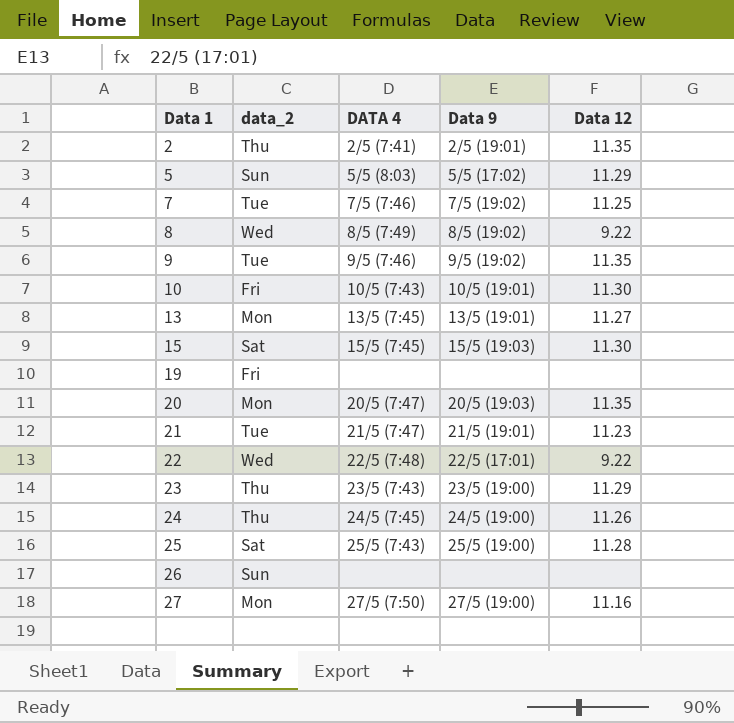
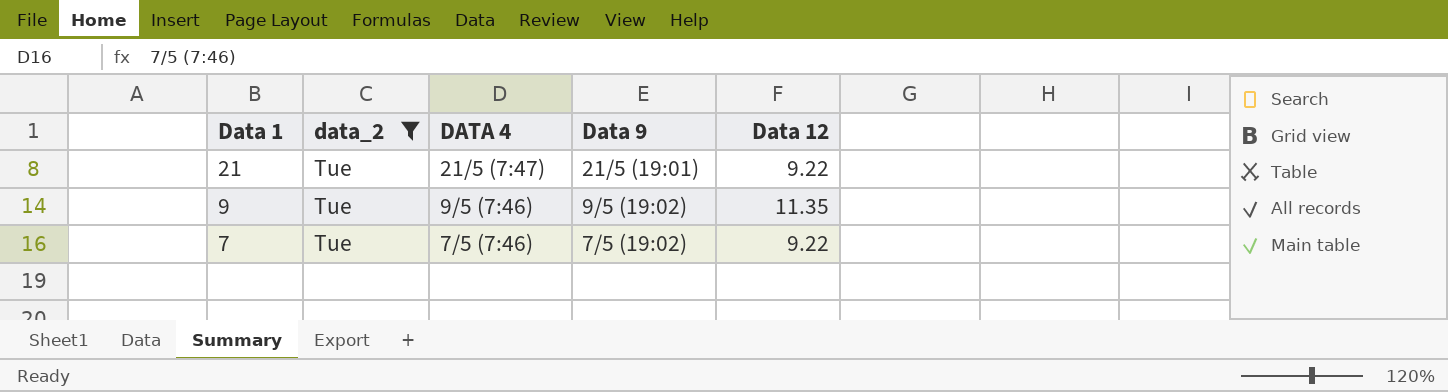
filter: none -> data_2 = Tue
row order: Data 1 ascending -> Data 1 descending
21 | Data 12: 11.23 -> 9.22
7 | Data 12: 11.25 -> 9.22

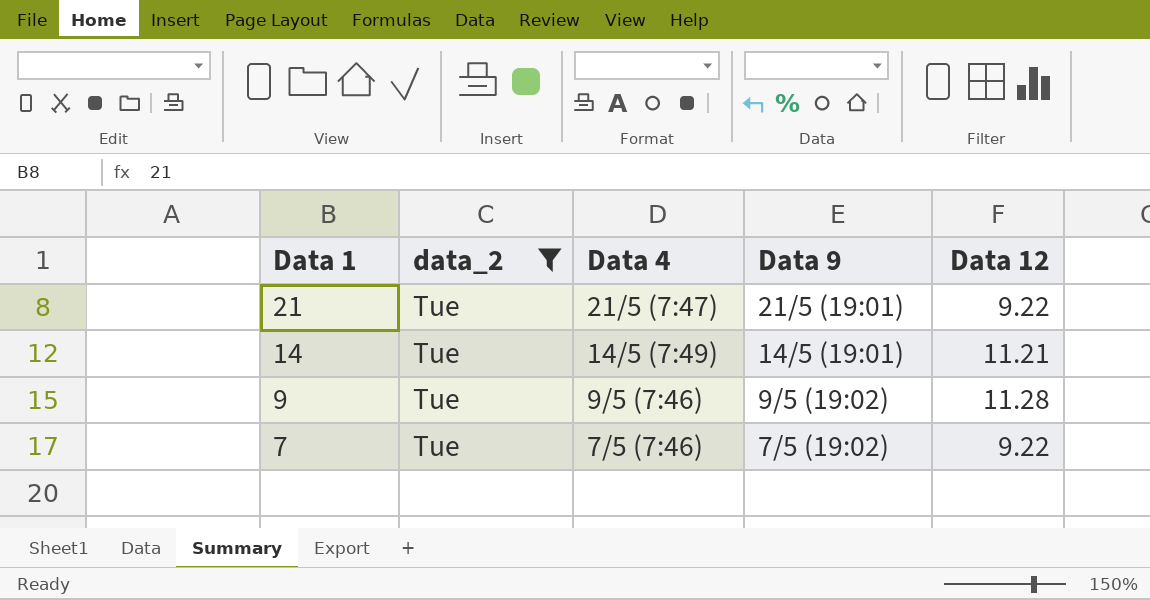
column name: DATA 4 -> Data 4
row 14: none -> Tue | 14/5 (7:49) | 14/5 (19:01) | 11.21
9 | Data 12: 11.35 -> 11.28

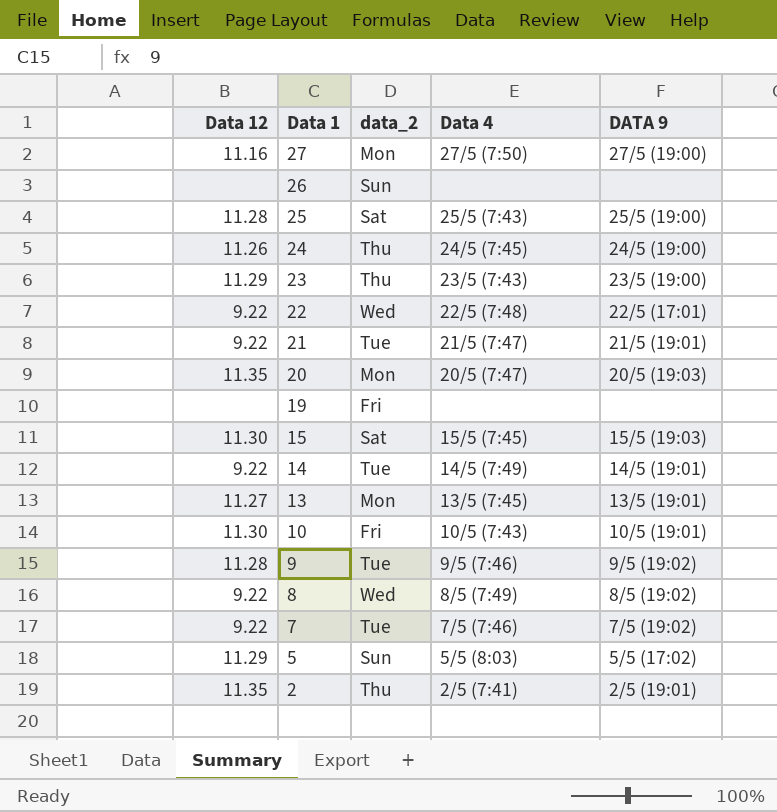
filter: data_2 = Tue -> none
column Data 12 | position: 5 -> 1
column name: Data 9 -> DATA 9
14 | Data 12: 11.21 -> 9.22

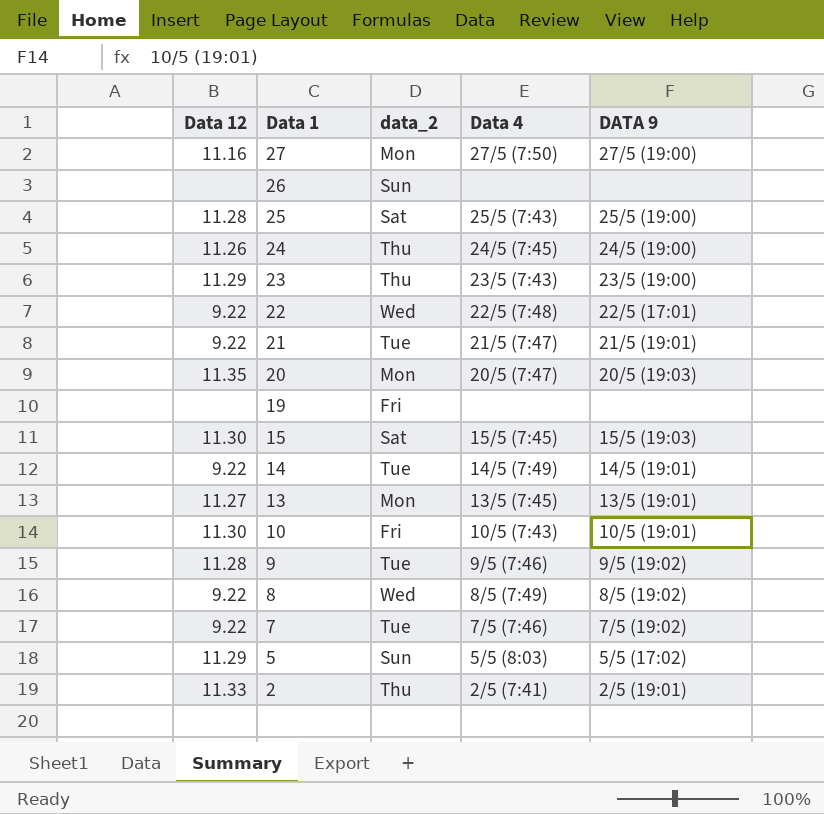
2 | Data 12: 11.35 -> 11.33

